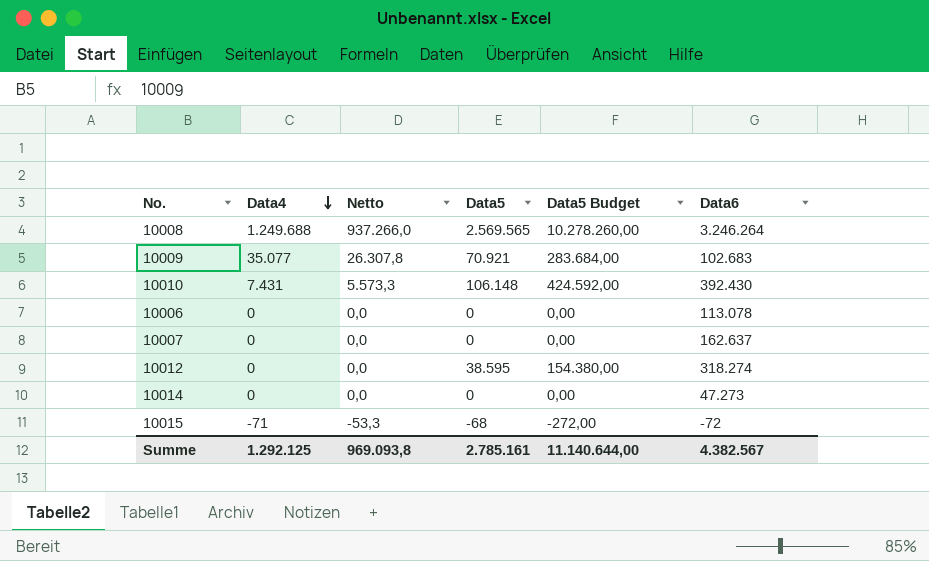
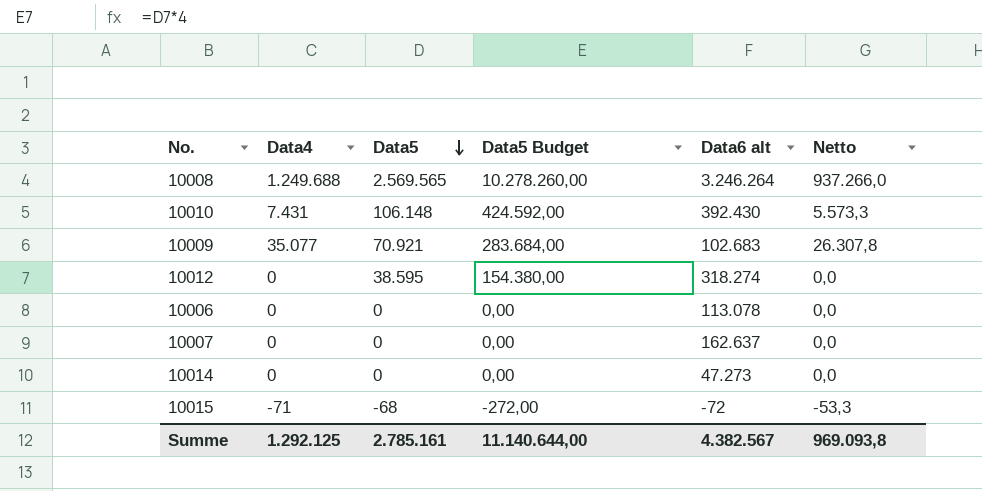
row order: Data4 descending -> Data5 descending
column name: Data6 -> Data6 alt
column Netto | position: 3 -> 6

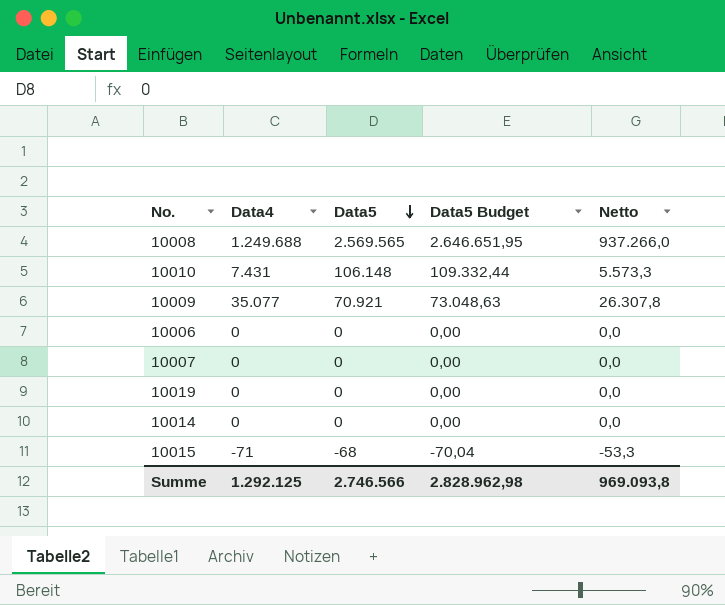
column Data6 alt | position: 5 -> none
column Data5 Budget | formula: [Data5] * 4 -> [Data5] * 1,03
row 10012: 0 | 38.595 | 154.380,00 | 318.274 | 0,0 -> none
row 10019: none -> 0 | 0 | 0,00 | 0,0
Summe | Data5: 2.785.161 -> 2.746.566
Summe | Data5 Budget: 11.140.644,00 -> 2.828.962,98

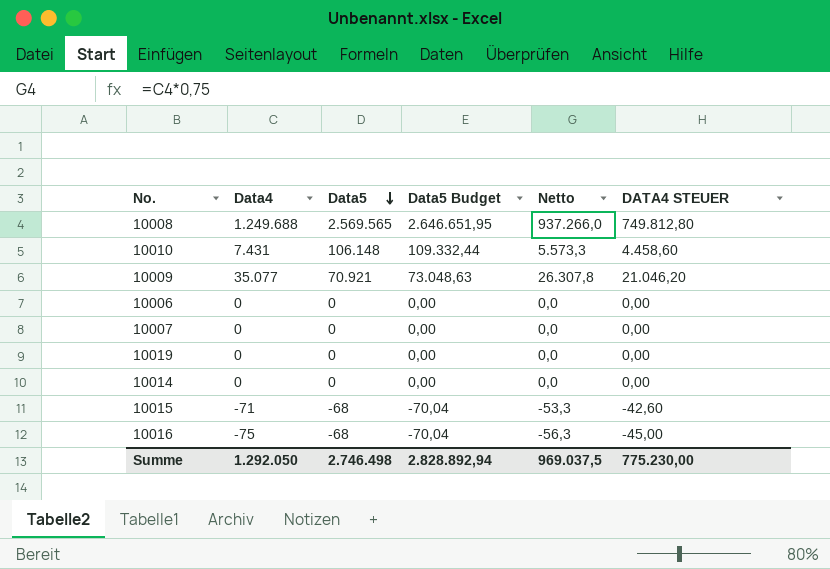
column DATA4 STEUER | formula: none -> [Data4] * 0,6
row 10016: none -> -75 | -68 | -70,04 | -56,3 | -45,00
Summe | Data4: 1.292.125 -> 1.292.050
Summe | Data5: 2.746.566 -> 2.746.498
Summe | Data5 Budget: 2.828.962,98 -> 2.828.892,94
Summe | Netto: 969.093,8 -> 969.037,5

